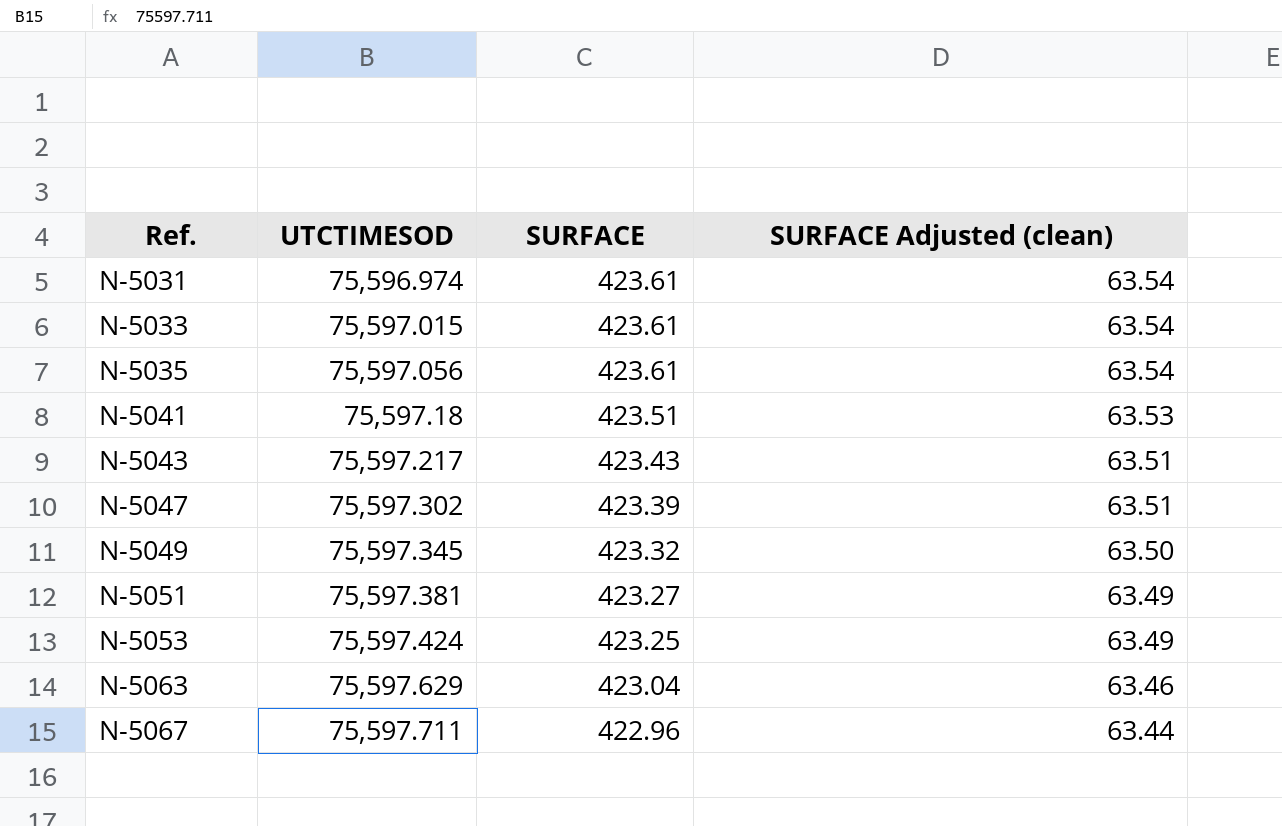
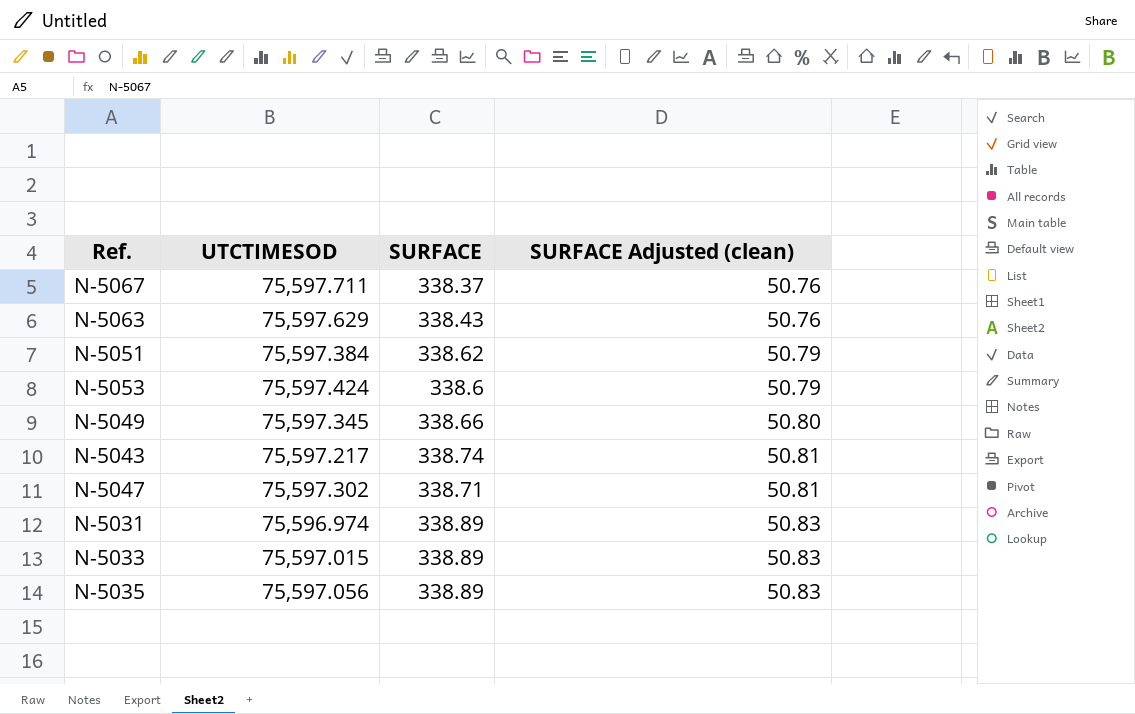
row order: Ref. ascending -> SURFACE Adjusted (clean) ascending
row N-5041: 75,597.18 | 423.51 | 63.53 -> none
N-5067 | SURFACE: 422.96 -> 338.37
N-5067 | SURFACE Adjusted (clean): 63.44 -> 50.76
N-5063 | SURFACE: 423.04 -> 338.43
N-5063 | SURFACE Adjusted (clean): 63.46 -> 50.76
N-5051 | UTCTIMESOD: 75,597.381 -> 75,597.384
N-5051 | SURFACE: 423.27 -> 338.62
N-5051 | SURFACE Adjusted (clean): 63.49 -> 50.79
N-5053 | SURFACE: 423.25 -> 338.6
N-5053 | SURFACE Adjusted (clean): 63.49 -> 50.79
N-5049 | SURFACE: 423.32 -> 338.66
N-5049 | SURFACE Adjusted (clean): 63.50 -> 50.80
N-5043 | SURFACE: 423.43 -> 338.74
N-5043 | SURFACE Adjusted (clean): 63.51 -> 50.81
N-5047 | SURFACE: 423.39 -> 338.71
N-5047 | SURFACE Adjusted (clean): 63.51 -> 50.81
N-5031 | SURFACE: 423.61 -> 338.89
N-5031 | SURFACE Adjusted (clean): 63.54 -> 50.83
N-5033 | SURFACE: 423.61 -> 338.89
N-5033 | SURFACE Adjusted (clean): 63.54 -> 50.83
N-5035 | SURFACE: 423.61 -> 338.89
N-5035 | SURFACE Adjusted (clean): 63.54 -> 50.83

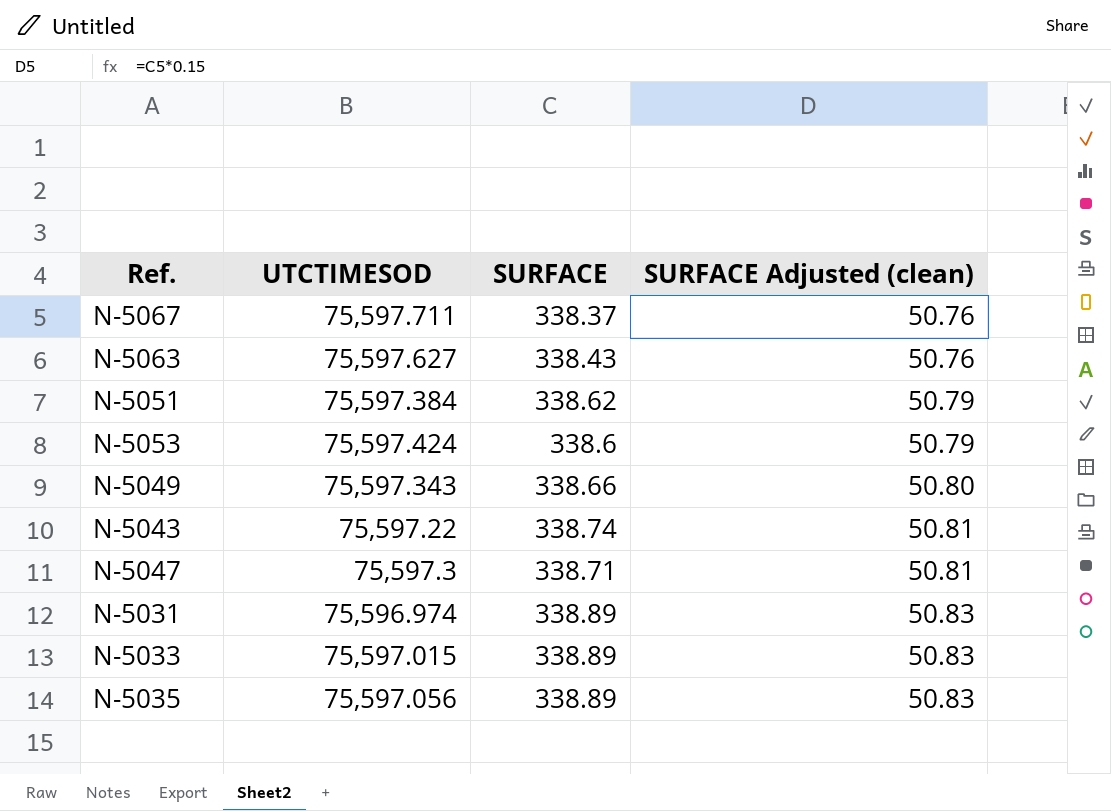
N-5063 | UTCTIMESOD: 75,597.629 -> 75,597.627
N-5049 | UTCTIMESOD: 75,597.345 -> 75,597.343
N-5043 | UTCTIMESOD: 75,597.217 -> 75,597.22
N-5047 | UTCTIMESOD: 75,597.302 -> 75,597.3

